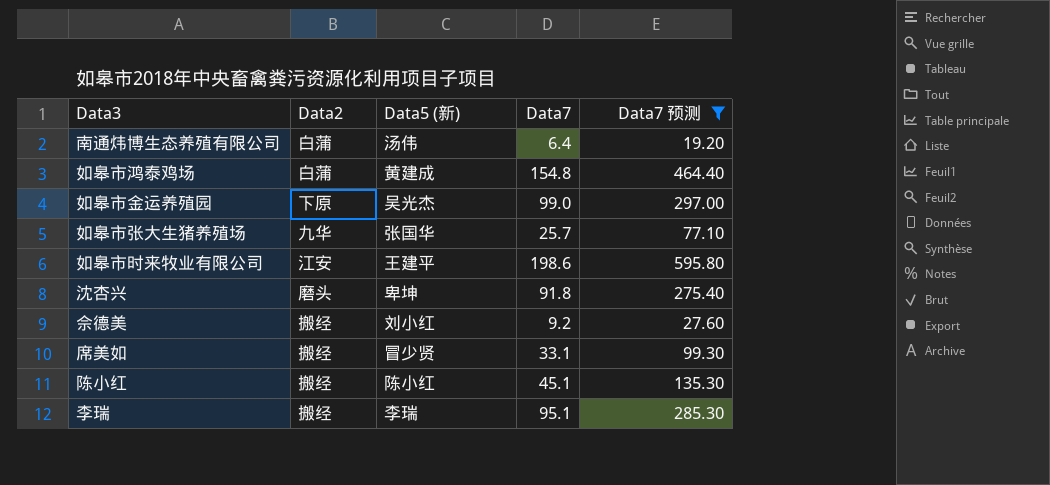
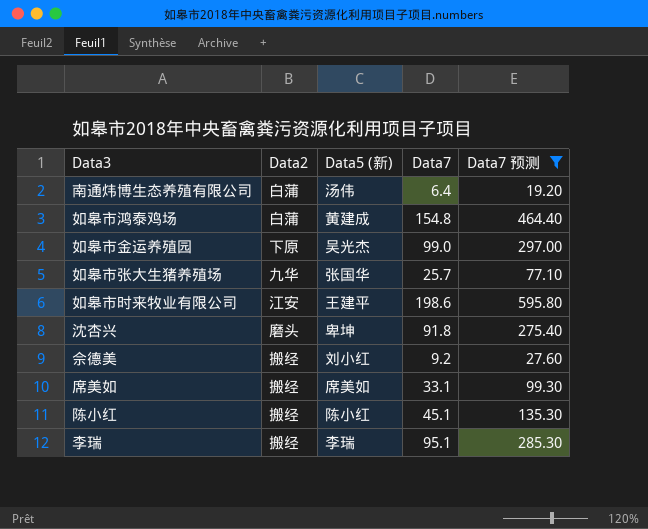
席美如 | Data5 (新): 冒少贤 -> 席美如

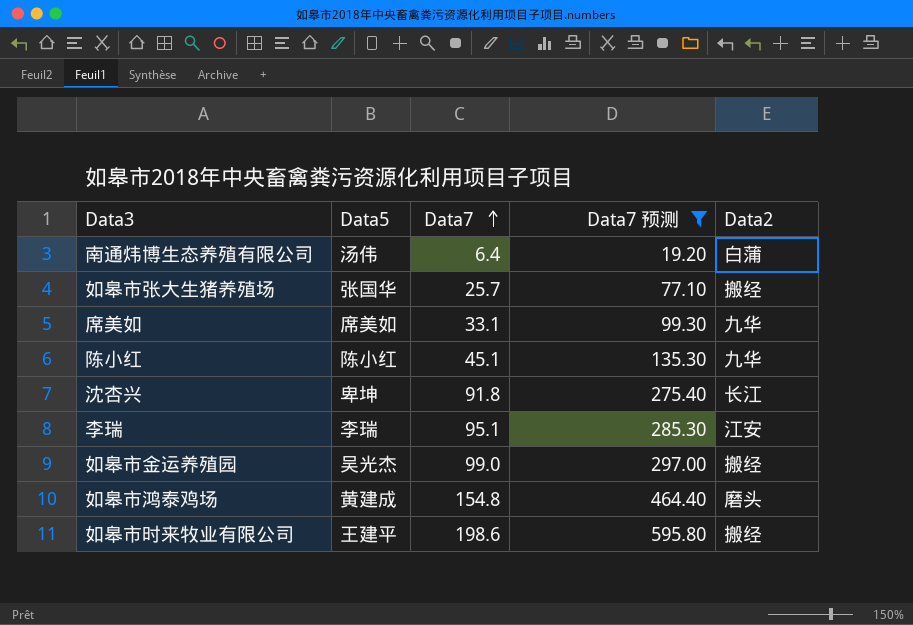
row order: none -> Data7 ascending
column name: Data5 (新) -> Data5
column Data2 | position: 2 -> 5
row 佘德美: 搬经 | 刘小红 | 9.2 | 27.60 -> none
如皋市张大生猪养殖场 | Data2: 九华 -> 搬经
席美如 | Data2: 搬经 -> 九华
陈小红 | Data2: 搬经 -> 九华
沈杏兴 | Data2: 磨头 -> 长江
李瑞 | Data2: 搬经 -> 江安
如皋市金运养殖园 | Data2: 下原 -> 搬经
如皋市鸿泰鸡场 | Data2: 白蒲 -> 磨头
如皋市时来牧业有限公司 | Data2: 江安 -> 搬经

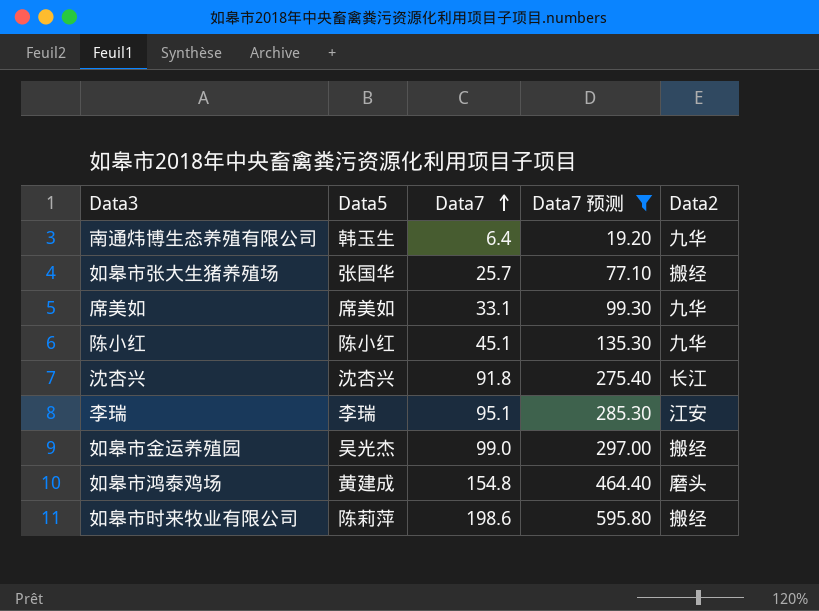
南通炜博生态养殖有限公司 | Data5: 汤伟 -> 韩玉生
南通炜博生态养殖有限公司 | Data2: 白蒲 -> 九华
沈杏兴 | Data5: 卑坤 -> 沈杏兴
如皋市时来牧业有限公司 | Data5: 王建平 -> 陈莉萍

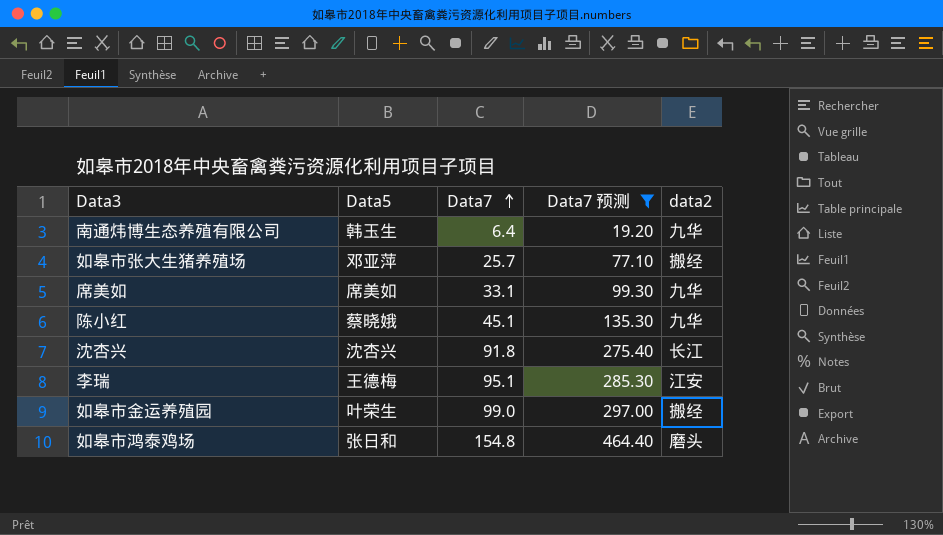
column name: Data2 -> data2
row 如皋市时来牧业有限公司: 陈莉萍 | 198.6 | 595.80 | 搬经 -> none
如皋市张大生猪养殖场 | Data5: 张国华 -> 邓亚萍
陈小红 | Data5: 陈小红 -> 蔡晓娥
李瑞 | Data5: 李瑞 -> 王德梅
如皋市金运养殖园 | Data5: 吴光杰 -> 叶荣生
如皋市鸿泰鸡场 | Data5: 黄建成 -> 张日和

